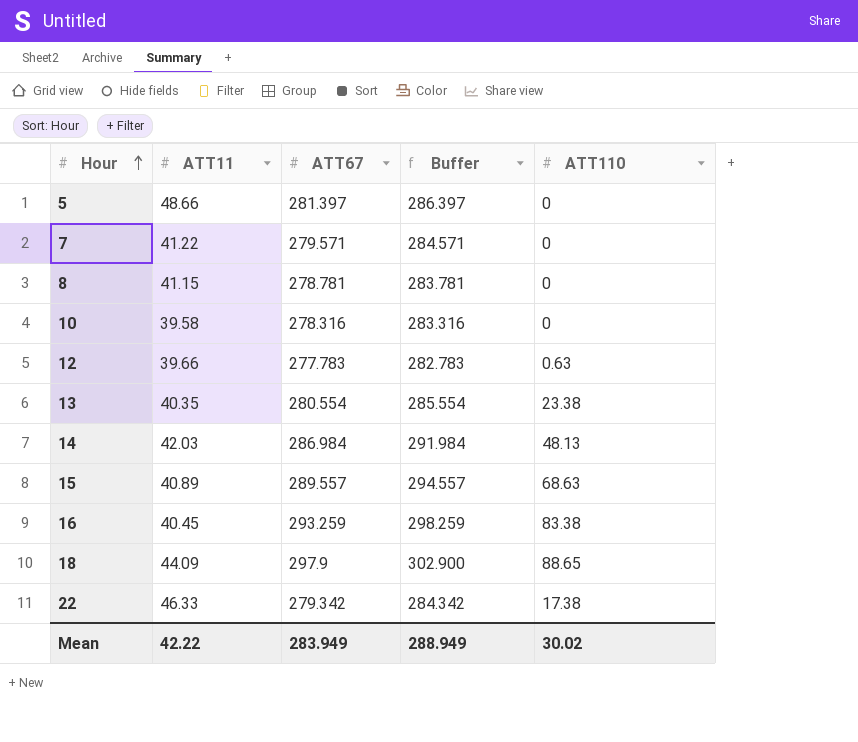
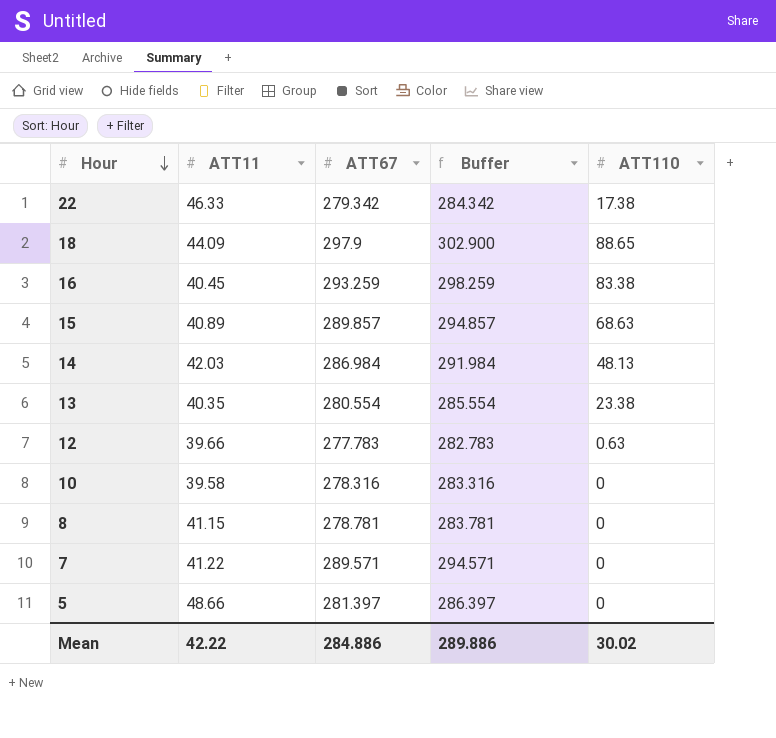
row order: Hour ascending -> Hour descending
15 | ATT67: 289.557 -> 289.857
15 | Buffer: 294.557 -> 294.857
7 | ATT67: 279.571 -> 289.571
7 | Buffer: 284.571 -> 294.571
Mean | ATT67: 283.949 -> 284.886
Mean | Buffer: 288.949 -> 289.886

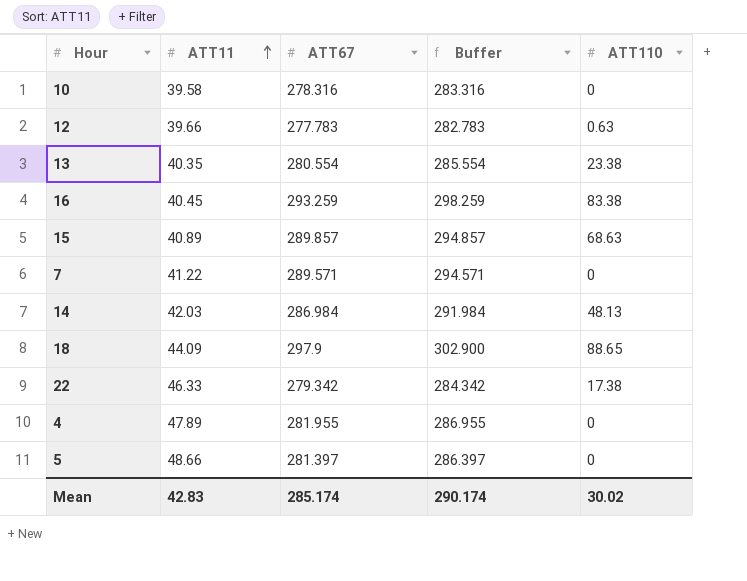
row order: Hour descending -> ATT11 ascending
row 8: 41.15 | 278.781 | 283.781 | 0 -> none
row 4: none -> 47.89 | 281.955 | 286.955 | 0
Mean | ATT11: 42.22 -> 42.83
Mean | ATT67: 284.886 -> 285.174
Mean | Buffer: 289.886 -> 290.174

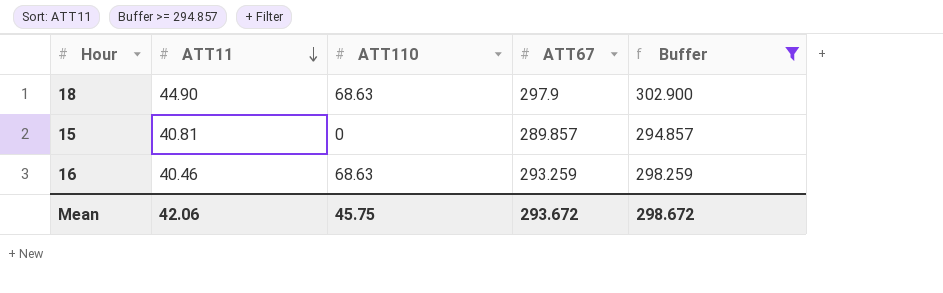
filter: none -> Buffer >= 294.857
row order: ATT11 ascending -> ATT11 descending
column ATT110 | position: 5 -> 3
18 | ATT11: 44.09 -> 44.90
18 | ATT110: 88.65 -> 68.63
15 | ATT11: 40.89 -> 40.81
15 | ATT110: 68.63 -> 0
16 | ATT11: 40.45 -> 40.46
16 | ATT110: 83.38 -> 68.63
Mean | ATT11: 42.83 -> 42.06
Mean | ATT110: 30.02 -> 45.75
Mean | ATT67: 285.174 -> 293.672
Mean | Buffer: 290.174 -> 298.672

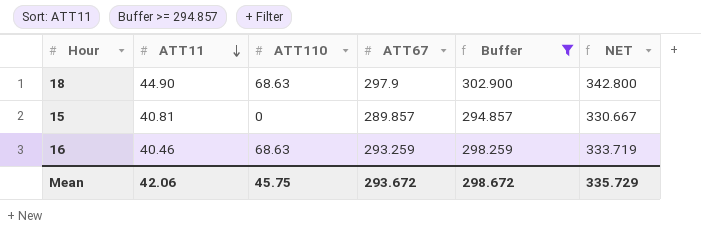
column NET | formula: none -> [ATT11] + [ATT67]

